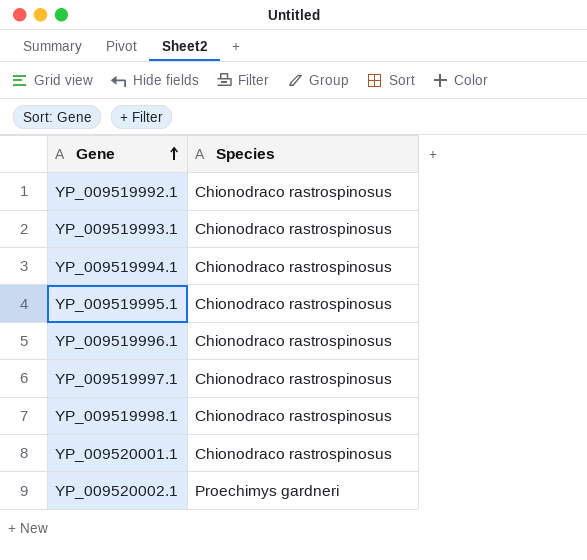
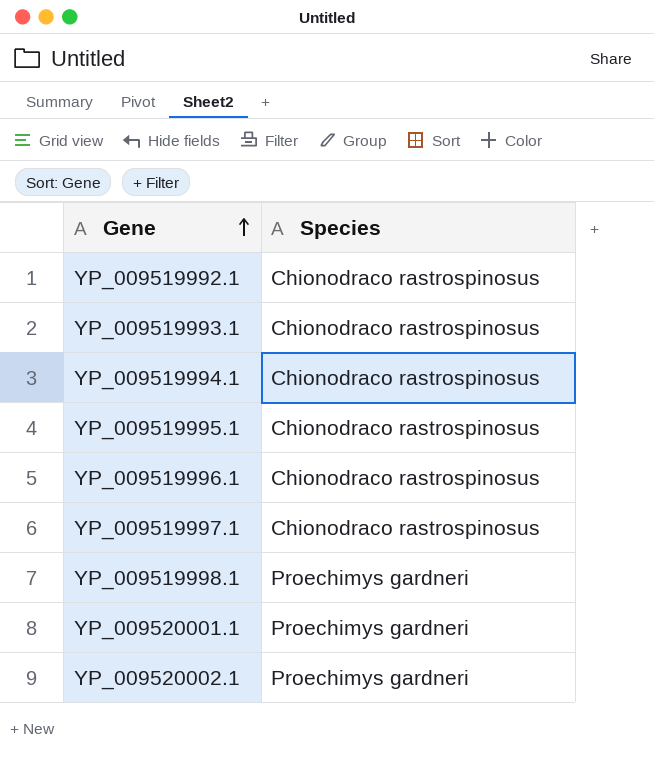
YP_009519998.1 | Species: Chionodraco rastrospinosus -> Proechimys gardneri
YP_009520001.1 | Species: Chionodraco rastrospinosus -> Proechimys gardneri

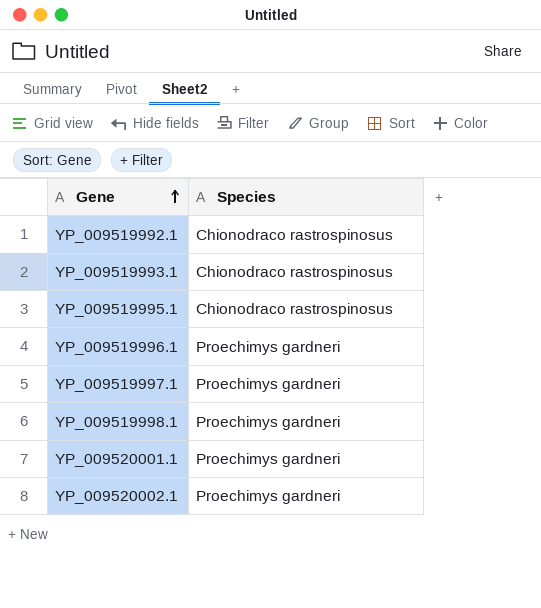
row YP_009519994.1: Chionodraco rastrospinosus -> none
YP_009519996.1 | Species: Chionodraco rastrospinosus -> Proechimys gardneri
YP_009519997.1 | Species: Chionodraco rastrospinosus -> Proechimys gardneri

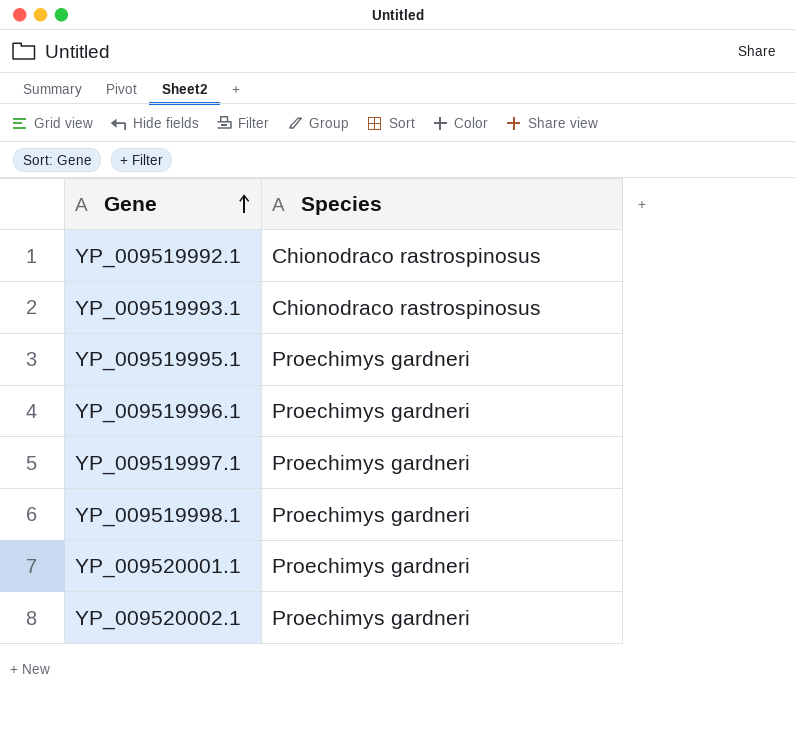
YP_009519995.1 | Species: Chionodraco rastrospinosus -> Proechimys gardneri

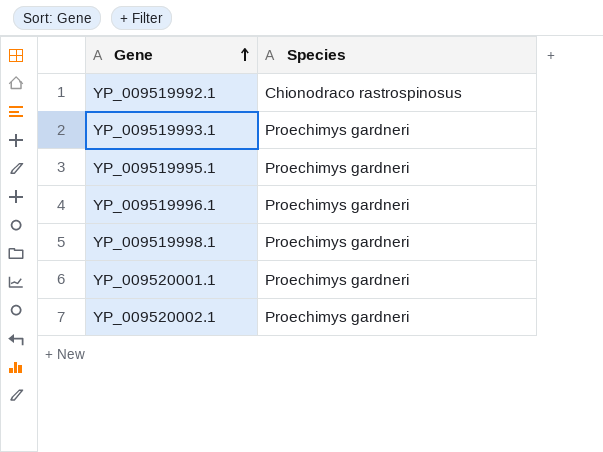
row YP_009519997.1: Proechimys gardneri -> none
YP_009519993.1 | Species: Chionodraco rastrospinosus -> Proechimys gardneri

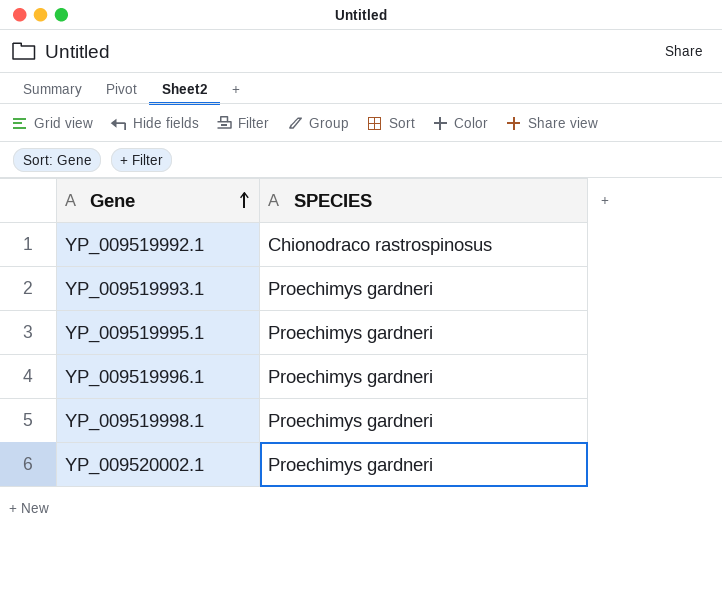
column name: Species -> SPECIES
row YP_009520001.1: Proechimys gardneri -> none

